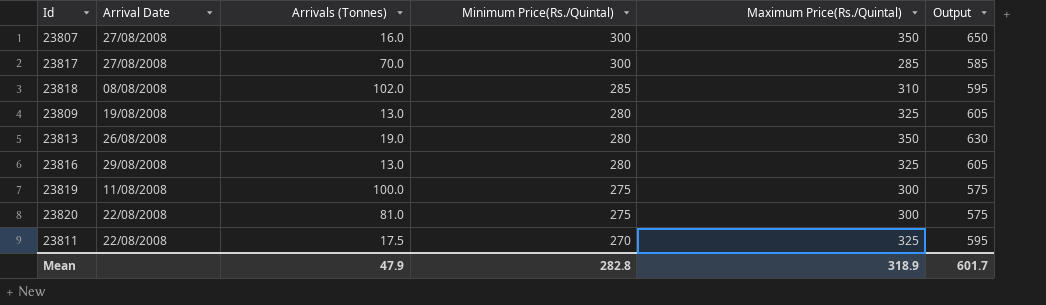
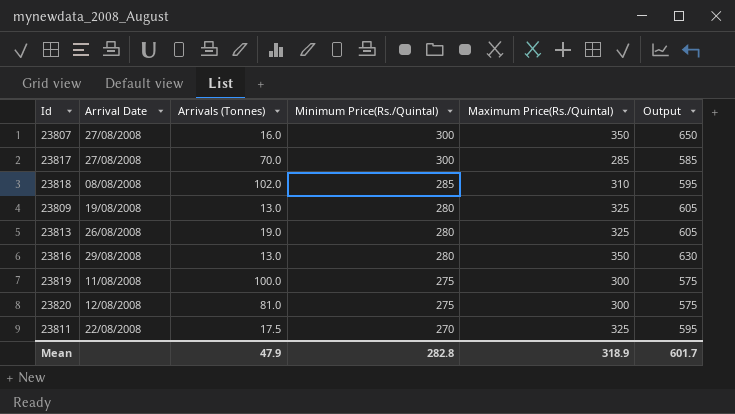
23813 | Maximum Price(Rs./Quintal): 350 -> 325
23813 | Output: 630 -> 605
23816 | Maximum Price(Rs./Quintal): 325 -> 350
23816 | Output: 605 -> 630
23820 | Arrival Date: 22/08/2008 -> 12/08/2008

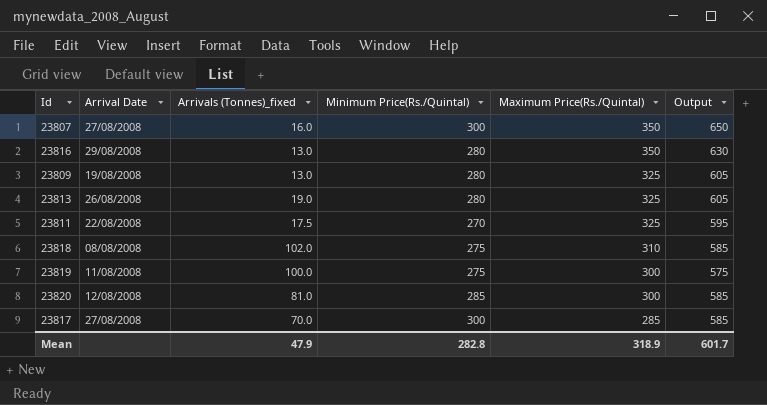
row order: Minimum Price(Rs./Quintal) descending -> Maximum Price(Rs./Quintal) descending
column name: Arrivals (Tonnes) -> Arrivals (Tonnes)_fixed
23818 | Minimum Price(Rs./Quintal): 285 -> 275
23818 | Output: 595 -> 585
23820 | Minimum Price(Rs./Quintal): 275 -> 285
23820 | Output: 575 -> 585

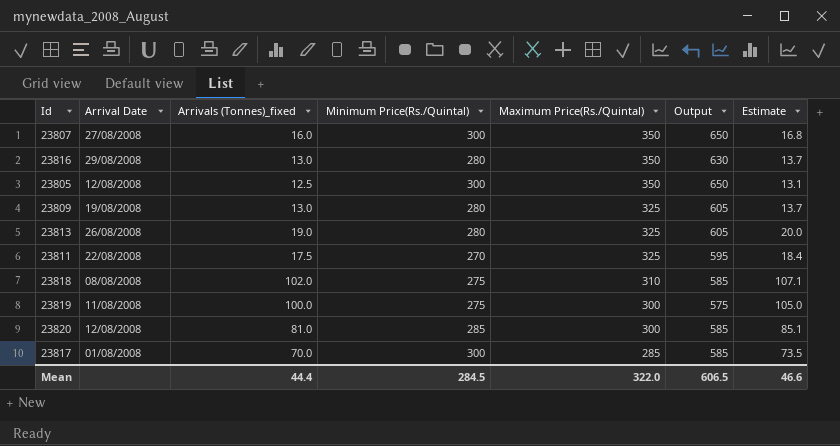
column Estimate | formula: none -> [Arrivals (Tonnes)_fixed] * 1.05
row 23805: none -> 12/08/2008 | 12.5 | 300 | 350 | 650 | 13.1
23817 | Arrival Date: 27/08/2008 -> 01/08/2008
Mean | Arrivals (Tonnes)_fixed: 47.9 -> 44.4
Mean | Minimum Price(Rs./Quintal): 282.8 -> 284.5
Mean | Maximum Price(Rs./Quintal): 318.9 -> 322.0
Mean | Output: 601.7 -> 606.5

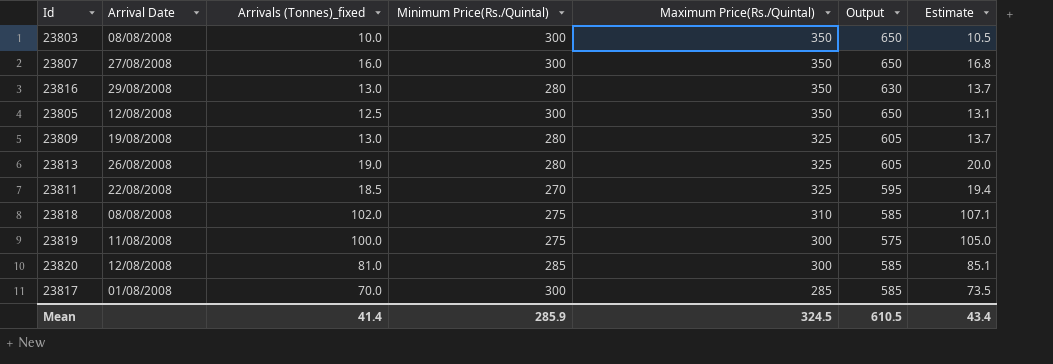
row 23803: none -> 08/08/2008 | 10.0 | 300 | 350 | 650 | 10.5
23811 | Arrivals (Tonnes)_fixed: 17.5 -> 18.5
23811 | Estimate: 18.4 -> 19.4
Mean | Arrivals (Tonnes)_fixed: 44.4 -> 41.4
Mean | Minimum Price(Rs./Quintal): 284.5 -> 285.9
Mean | Maximum Price(Rs./Quintal): 322.0 -> 324.5
Mean | Output: 606.5 -> 610.5
Mean | Estimate: 46.6 -> 43.4

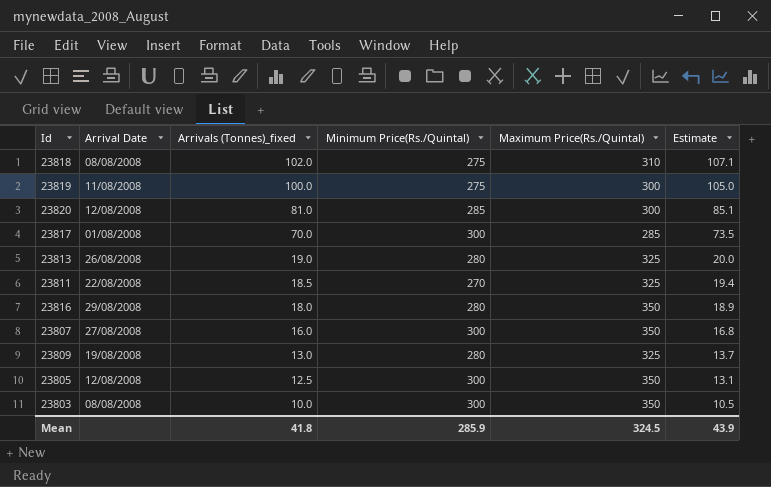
row order: Maximum Price(Rs./Quintal) descending -> Arrivals (Tonnes)_fixed descending
column Output | formula: [Minimum Price(Rs./Quintal)] + [Maximum Price(Rs./Quintal)] -> none
23816 | Arrivals (Tonnes)_fixed: 13.0 -> 18.0
23816 | Estimate: 13.7 -> 18.9
Mean | Arrivals (Tonnes)_fixed: 41.4 -> 41.8
Mean | Estimate: 43.4 -> 43.9

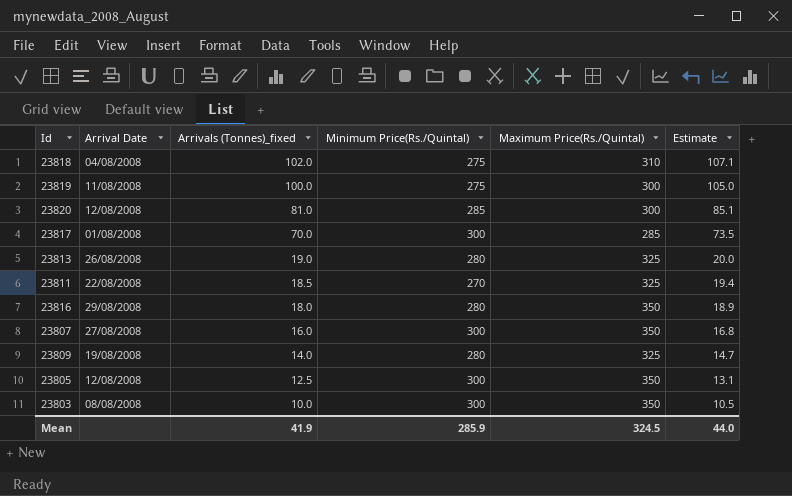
23818 | Arrival Date: 08/08/2008 -> 04/08/2008
23809 | Arrivals (Tonnes)_fixed: 13.0 -> 14.0
23809 | Estimate: 13.7 -> 14.7
Mean | Arrivals (Tonnes)_fixed: 41.8 -> 41.9
Mean | Estimate: 43.9 -> 44.0

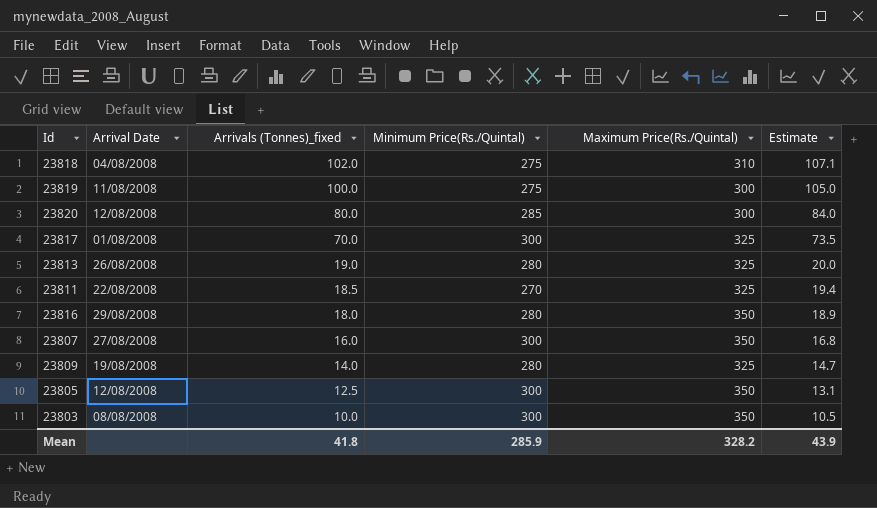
23820 | Arrivals (Tonnes)_fixed: 81.0 -> 80.0
23820 | Estimate: 85.1 -> 84.0
23817 | Maximum Price(Rs./Quintal): 285 -> 325
Mean | Arrivals (Tonnes)_fixed: 41.9 -> 41.8
Mean | Maximum Price(Rs./Quintal): 324.5 -> 328.2
Mean | Estimate: 44.0 -> 43.9

